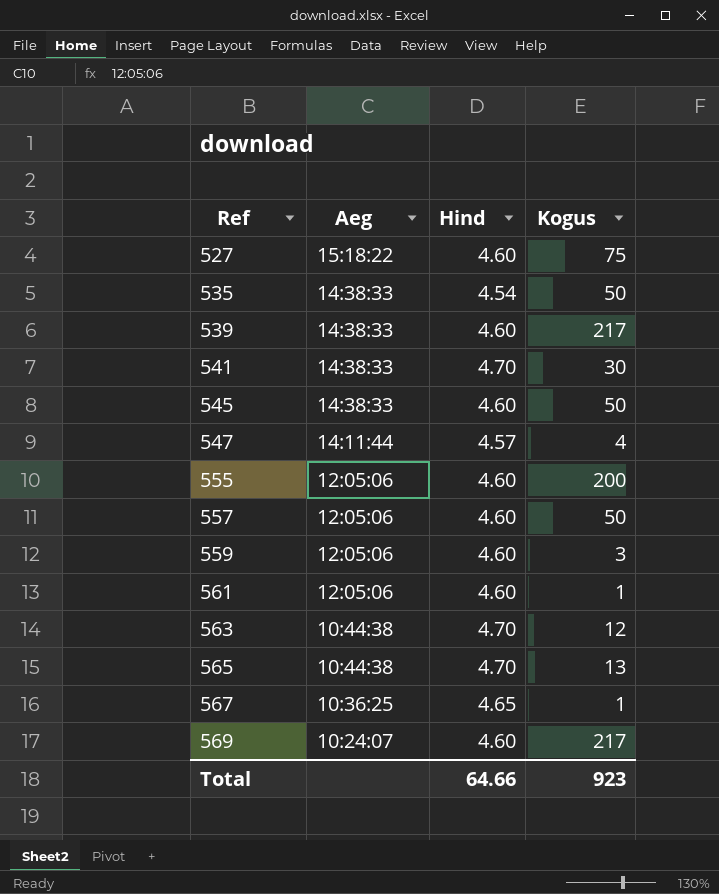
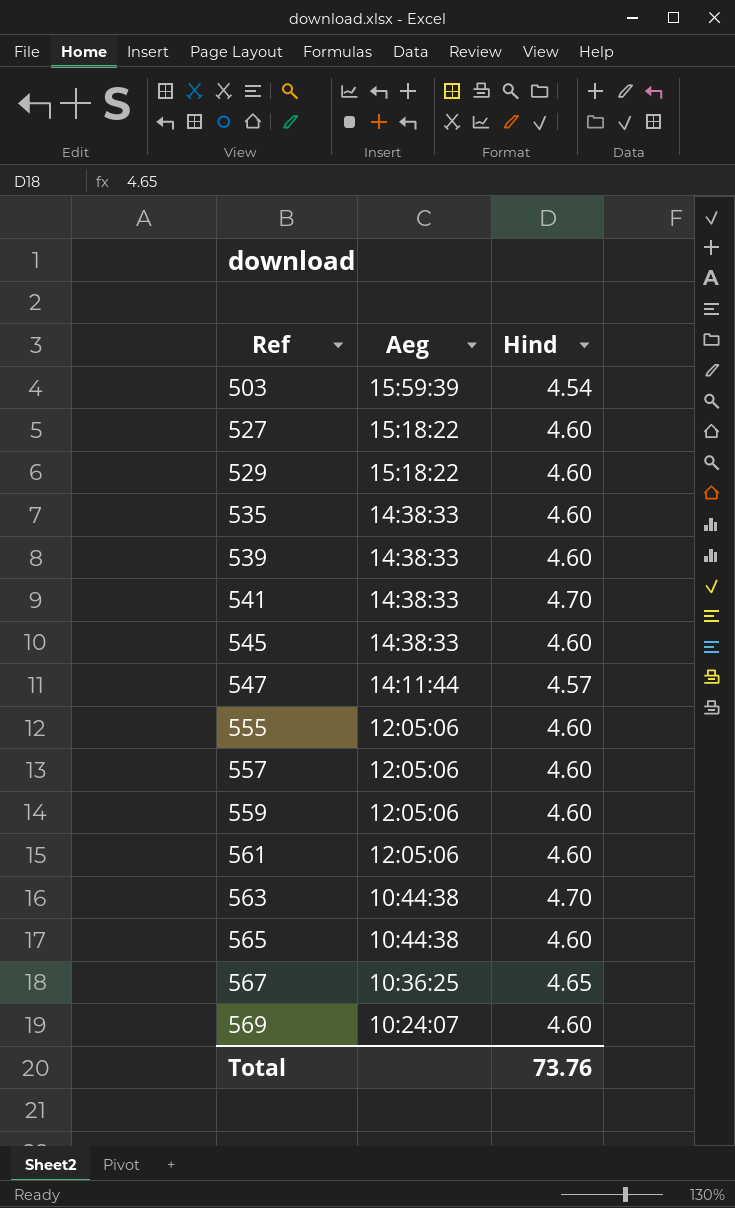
column Kogus | position: 4 -> none
row 503: none -> 15:59:39 | 4.54
row 529: none -> 15:18:22 | 4.60
535 | Hind: 4.54 -> 4.60
565 | Hind: 4.70 -> 4.60
Total | Hind: 64.66 -> 73.76

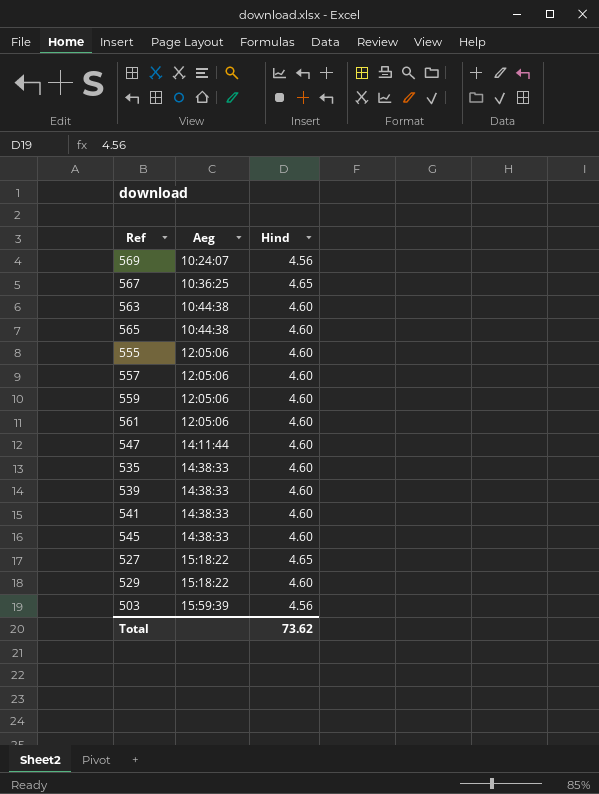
row order: Ref ascending -> Aeg ascending
569 | Hind: 4.60 -> 4.56
563 | Hind: 4.70 -> 4.60
547 | Hind: 4.57 -> 4.60
541 | Hind: 4.70 -> 4.60
527 | Hind: 4.60 -> 4.65
503 | Hind: 4.54 -> 4.56
Total | Hind: 73.76 -> 73.62

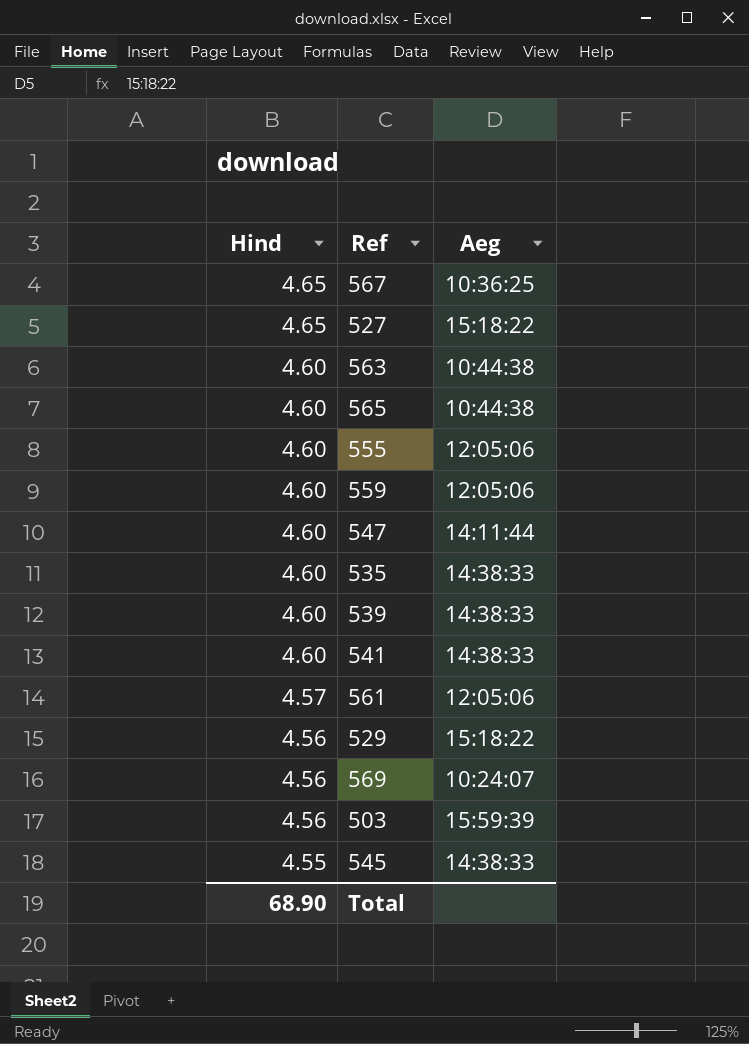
row order: Aeg ascending -> Hind descending
column Hind | position: 3 -> 1
row 557: 12:05:06 | 4.60 -> none
561 | Hind: 4.60 -> 4.57
529 | Hind: 4.60 -> 4.56
545 | Hind: 4.60 -> 4.55
Total | Hind: 73.62 -> 68.90

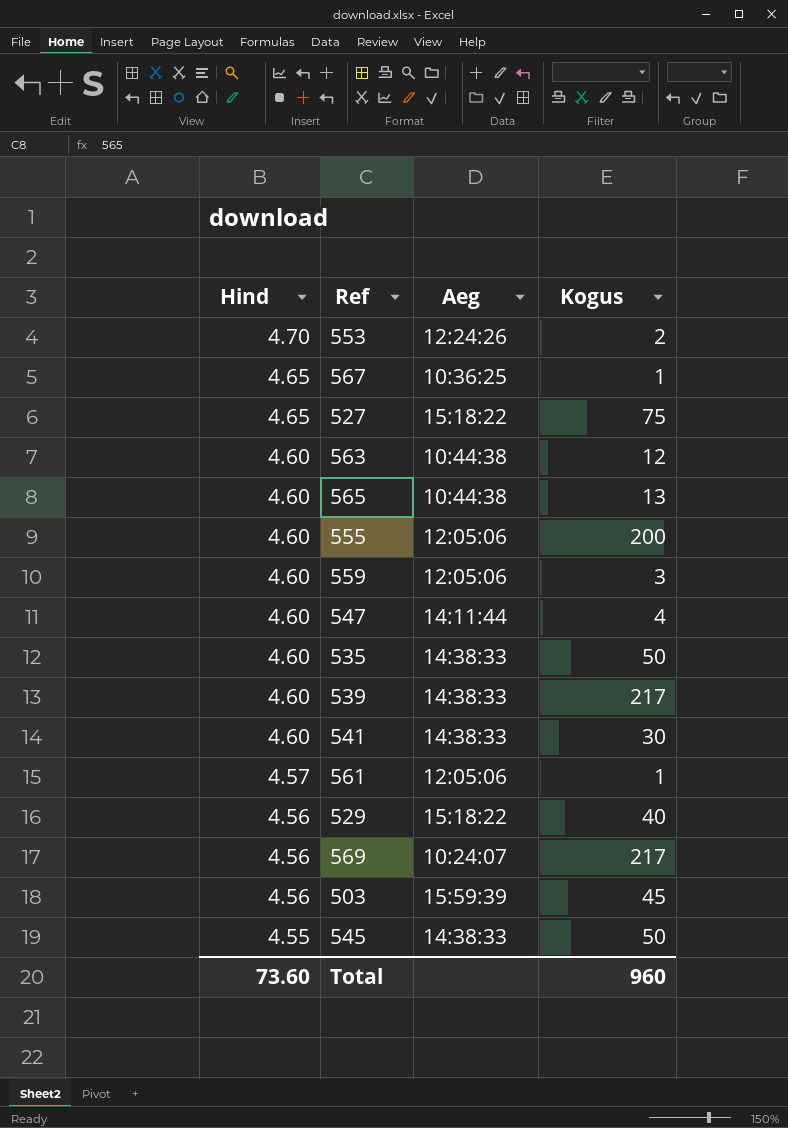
column Kogus | position: none -> 4
row 553: none -> 4.70 | 12:24:26 | 2
Total | Hind: 68.90 -> 73.60

